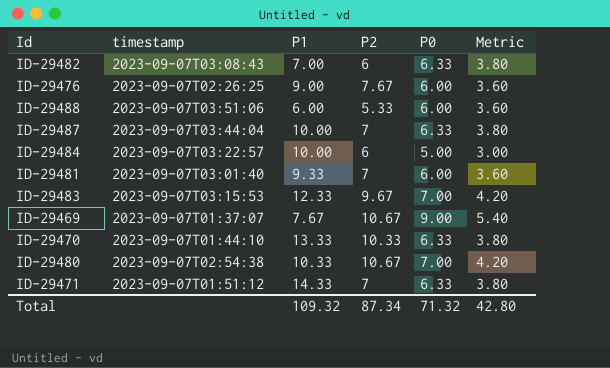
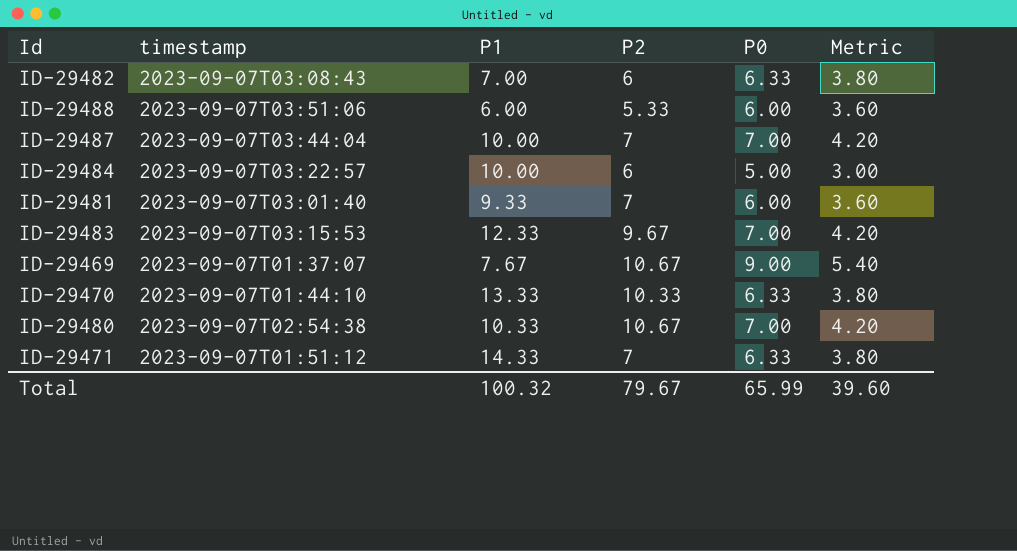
row ID-29476: 2023-09-07T02:26:25 | 9.00 | 7.67 | 6.00 | 3.60 -> none
ID-29487 | P0: 6.33 -> 7.00
ID-29487 | Metric: 3.80 -> 4.20
Total | P1: 109.32 -> 100.32
Total | P2: 87.34 -> 79.67
Total | P0: 71.32 -> 65.99
Total | Metric: 42.80 -> 39.60

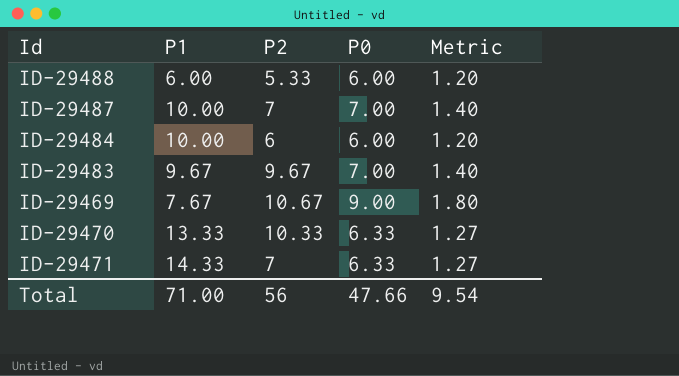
column timestamp | position: 2 -> none
column Metric | formula: [P0] * 0.6 -> [P0] * 0.2
row ID-29482: 2023-09-07T03:08:43 | 7.00 | 6 | 6.33 | 3.80 -> none
row ID-29481: 2023-09-07T03:01:40 | 9.33 | 7 | 6.00 | 3.60 -> none
row ID-29480: 2023-09-07T02:54:38 | 10.33 | 10.67 | 7.00 | 4.20 -> none
ID-29484 | P0: 5.00 -> 6.00
ID-29483 | P1: 12.33 -> 9.67
Total | P1: 100.32 -> 71.00
Total | P2: 79.67 -> 56
Total | P0: 65.99 -> 47.66
Total | Metric: 39.60 -> 9.54

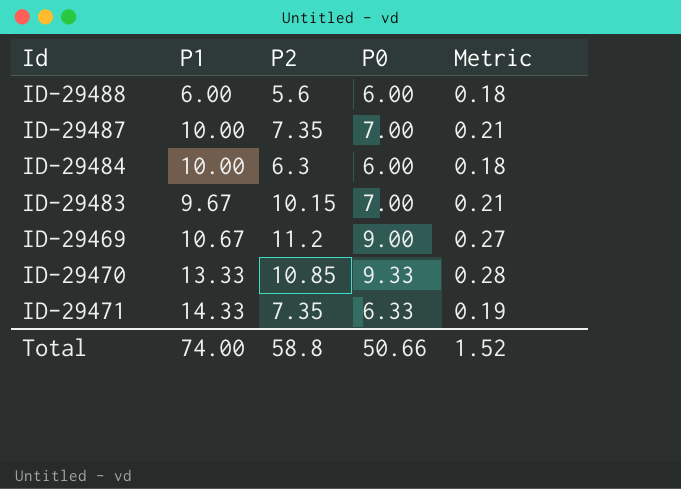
column Metric | formula: [P0] * 0.2 -> [P0] * 0.03
ID-29488 | P2: 5.33 -> 5.6
ID-29487 | P2: 7 -> 7.35
ID-29484 | P2: 6 -> 6.3
ID-29483 | P2: 9.67 -> 10.15
ID-29469 | P1: 7.67 -> 10.67
ID-29469 | P2: 10.67 -> 11.2
ID-29470 | P2: 10.33 -> 10.85
ID-29470 | P0: 6.33 -> 9.33
ID-29471 | P2: 7 -> 7.35
Total | P1: 71.00 -> 74.00
Total | P2: 56 -> 58.8
Total | P0: 47.66 -> 50.66
Total | Metric: 9.54 -> 1.52

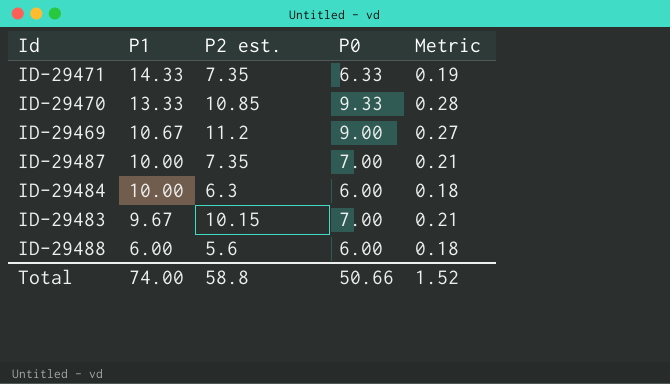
row order: none -> P1 descending
column name: P2 -> P2 est.

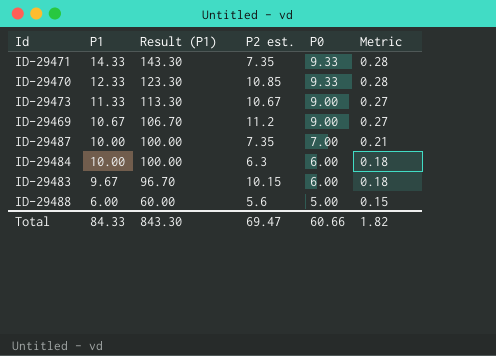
column Result (P1) | formula: none -> [P1] * 10
ID-29471 | P0: 6.33 -> 9.33
ID-29471 | Metric: 0.19 -> 0.28
ID-29470 | P1: 13.33 -> 12.33
row ID-29473: none -> 11.33 | 113.30 | 10.67 | 9.00 | 0.27
ID-29483 | P0: 7.00 -> 6.00
ID-29483 | Metric: 0.21 -> 0.18
ID-29488 | P0: 6.00 -> 5.00
ID-29488 | Metric: 0.18 -> 0.15
Total | P1: 74.00 -> 84.33
Total | P2 est.: 58.8 -> 69.47
Total | P0: 50.66 -> 60.66
Total | Metric: 1.52 -> 1.82

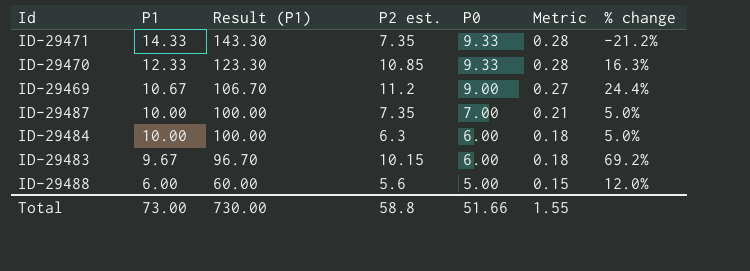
column % change | formula: none -> ([P2 est.] - [P0]) / [P0]
row ID-29473: 11.33 | 113.30 | 10.67 | 9.00 | 0.27 -> none
Total | P1: 84.33 -> 73.00
Total | Result (P1): 843.30 -> 730.00
Total | P2 est.: 69.47 -> 58.8
Total | P0: 60.66 -> 51.66
Total | Metric: 1.82 -> 1.55

